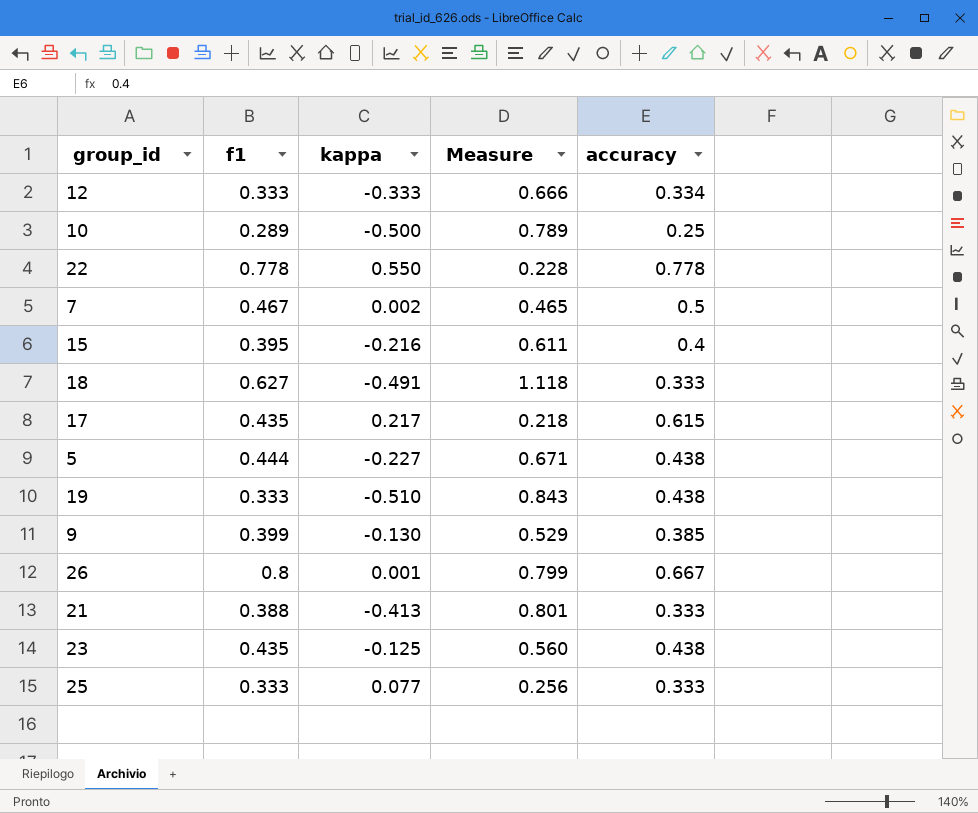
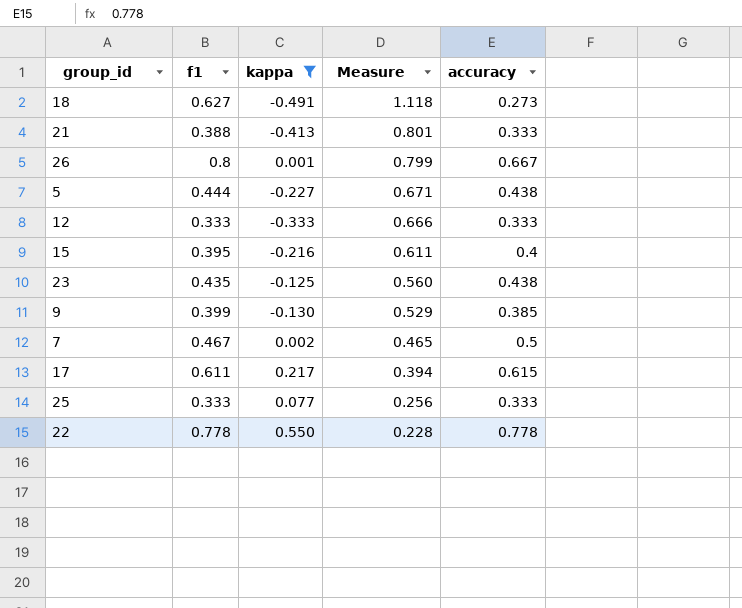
filter: none -> kappa >= -0.491
row order: none -> Measure descending
18 | accuracy: 0.333 -> 0.273
12 | accuracy: 0.334 -> 0.333
17 | f1: 0.435 -> 0.611
17 | Measure: 0.218 -> 0.394

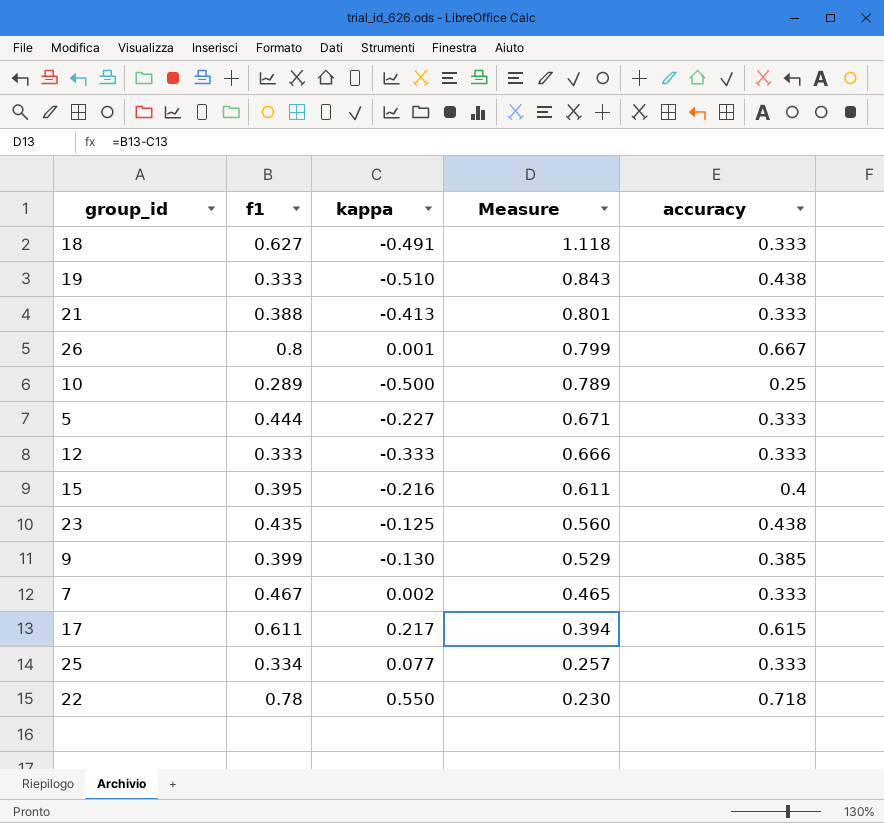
filter: kappa >= -0.491 -> none
18 | accuracy: 0.273 -> 0.333
5 | accuracy: 0.438 -> 0.333
7 | accuracy: 0.5 -> 0.333
25 | f1: 0.333 -> 0.334
25 | Measure: 0.256 -> 0.257
22 | f1: 0.778 -> 0.78
22 | Measure: 0.228 -> 0.230
22 | accuracy: 0.778 -> 0.718

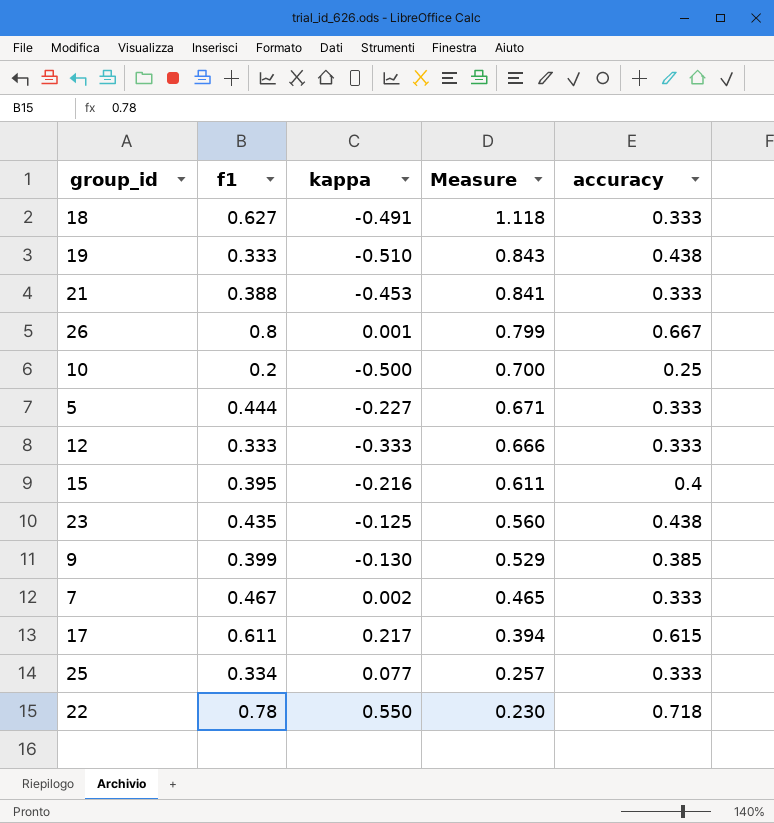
21 | kappa: -0.413 -> -0.453
21 | Measure: 0.801 -> 0.841
10 | f1: 0.289 -> 0.2
10 | Measure: 0.789 -> 0.700

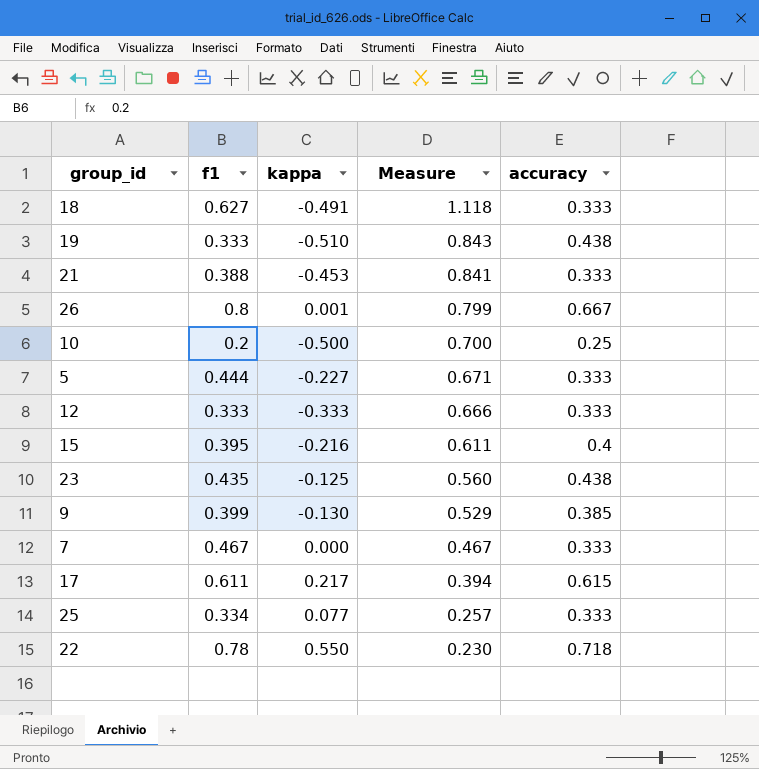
7 | kappa: 0.002 -> 0.000
7 | Measure: 0.465 -> 0.467

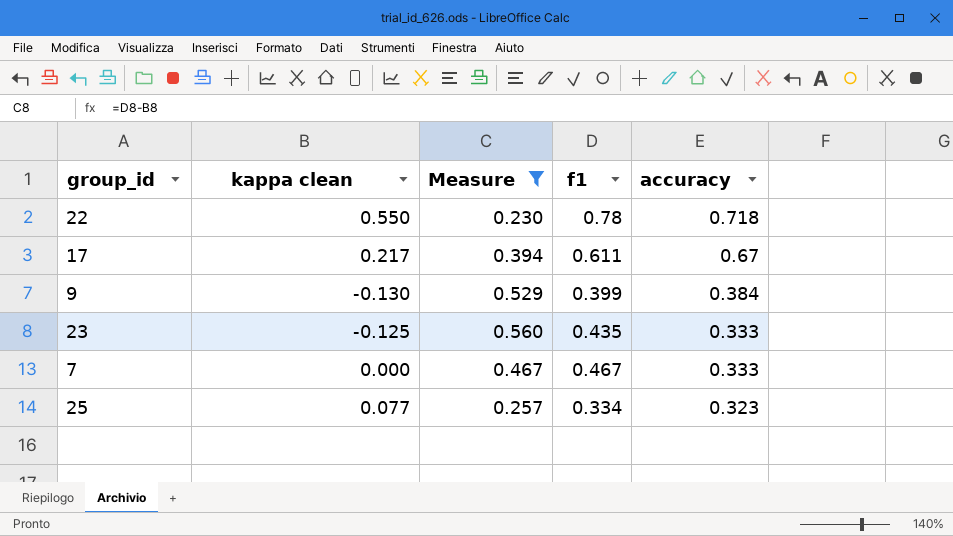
filter: none -> Measure <= 0.560
row order: Measure descending -> accuracy descending
column name: kappa -> kappa clean
column f1 | position: 2 -> 4
17 | accuracy: 0.615 -> 0.67
9 | accuracy: 0.385 -> 0.384
23 | accuracy: 0.438 -> 0.333
25 | accuracy: 0.333 -> 0.323

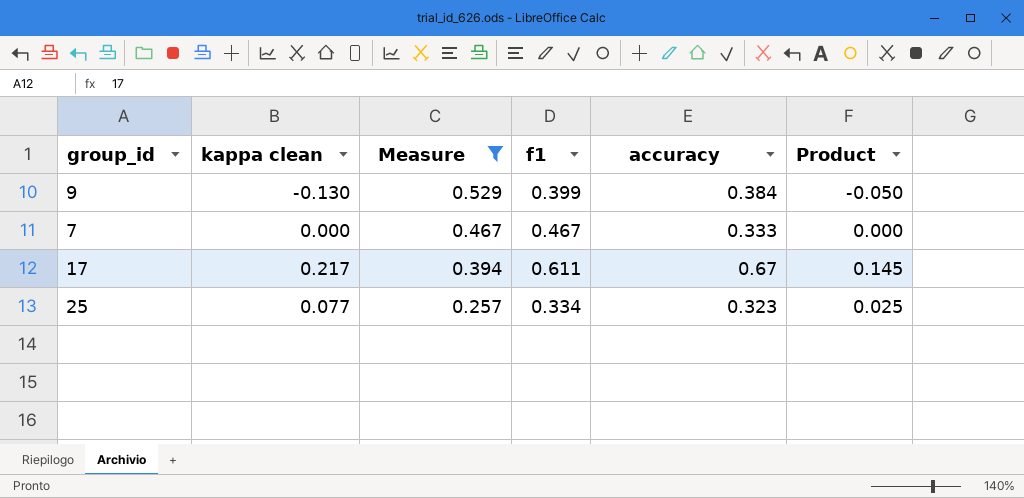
row order: accuracy descending -> Measure descending
column Product | formula: none -> [kappa clean] * [accuracy]
row 22: 0.550 | 0.230 | 0.78 | 0.718 -> none
row 23: -0.125 | 0.560 | 0.435 | 0.333 -> none

